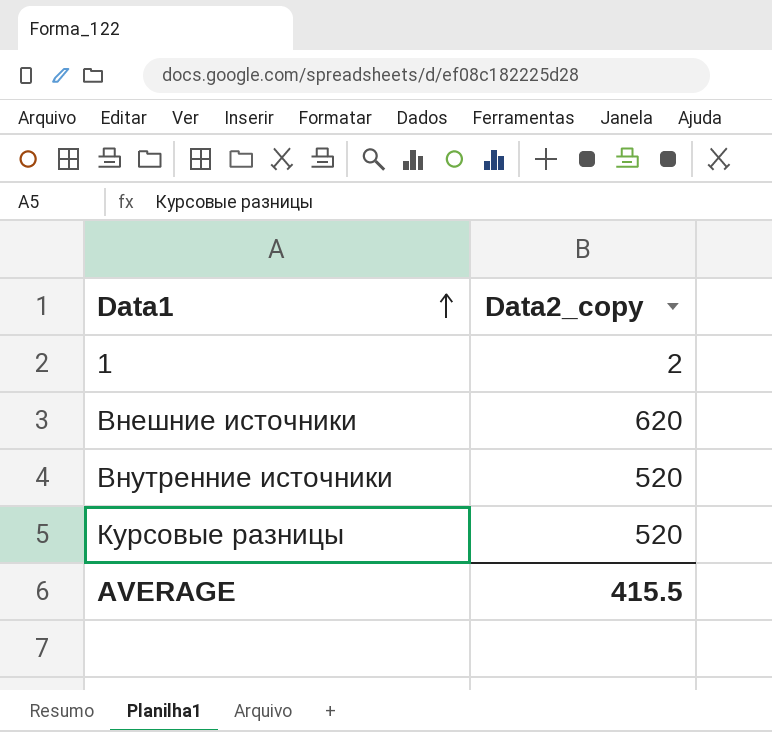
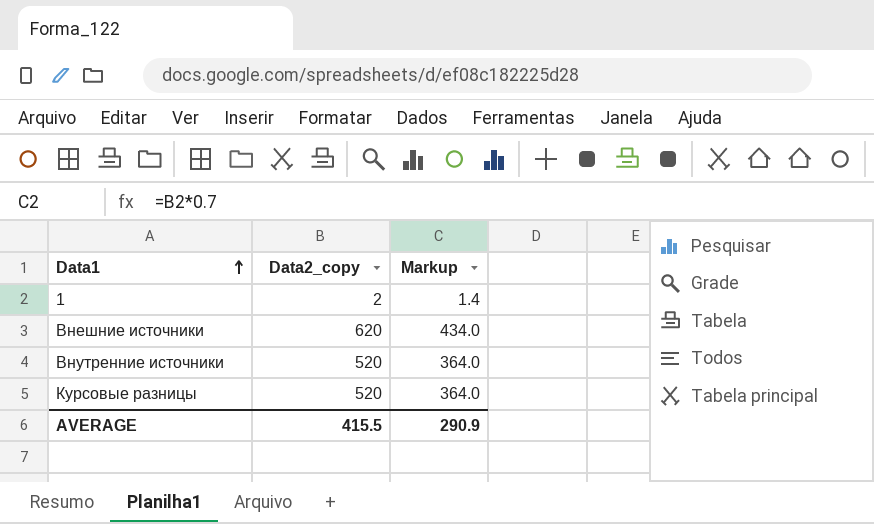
column Markup | formula: none -> [Data2_copy] * 0.7

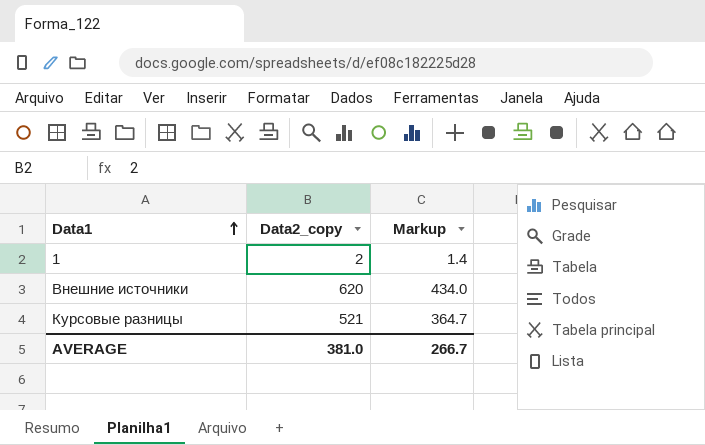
row Внутренние источники: 520 | 364.0 -> none
Курсовые разницы | Data2_copy: 520 -> 521
Курсовые разницы | Markup: 364.0 -> 364.7
AVERAGE | Data2_copy: 415.5 -> 381.0
AVERAGE | Markup: 290.9 -> 266.7

